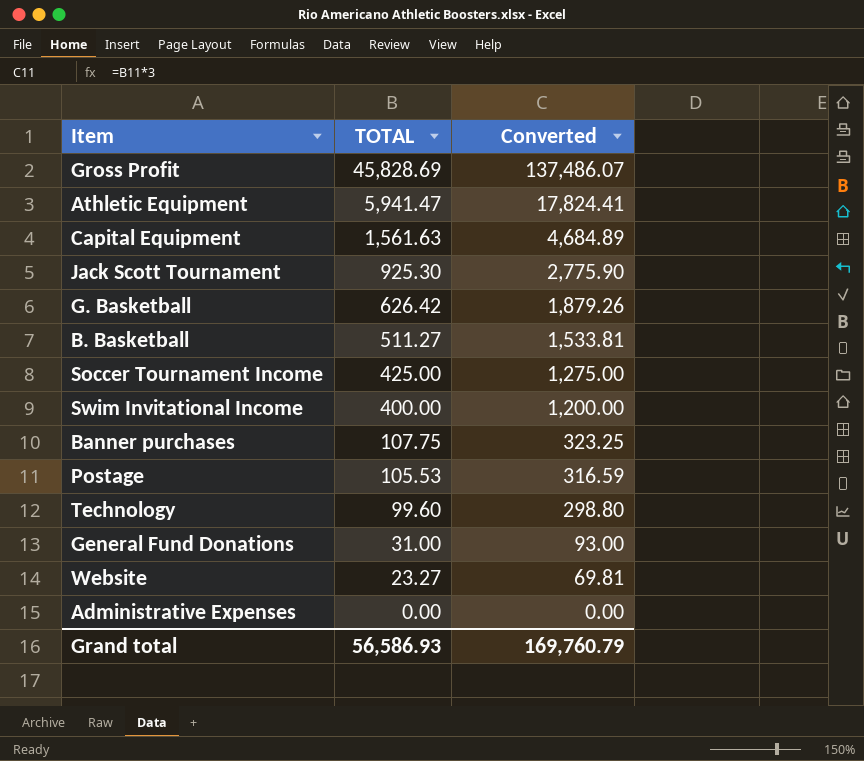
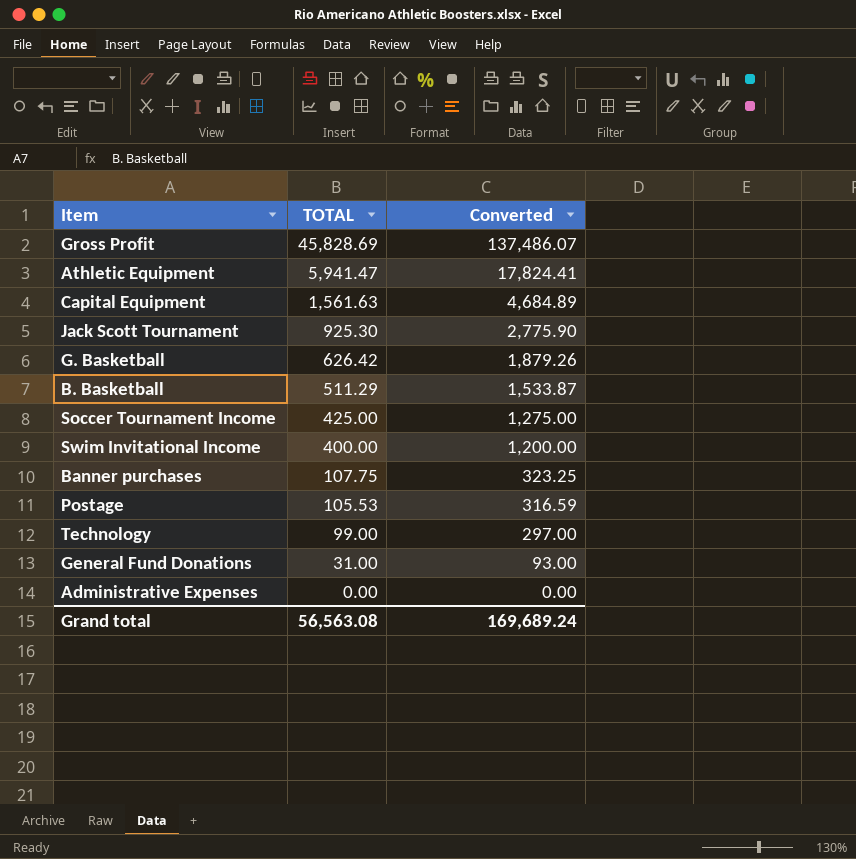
row Website: 23.27 | 69.81 -> none
B. Basketball | TOTAL: 511.27 -> 511.29
B. Basketball | Converted: 1,533.81 -> 1,533.87
Technology | TOTAL: 99.60 -> 99.00
Technology | Converted: 298.80 -> 297.00
Grand total | TOTAL: 56,586.93 -> 56,563.08
Grand total | Converted: 169,760.79 -> 169,689.24

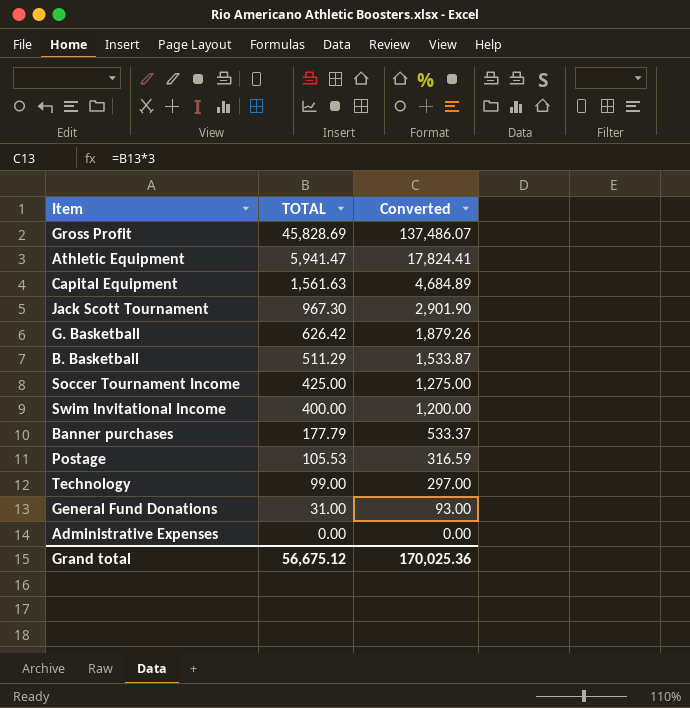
Jack Scott Tournament | TOTAL: 925.30 -> 967.30
Jack Scott Tournament | Converted: 2,775.90 -> 2,901.90
Banner purchases | TOTAL: 107.75 -> 177.79
Banner purchases | Converted: 323.25 -> 533.37
Grand total | TOTAL: 56,563.08 -> 56,675.12
Grand total | Converted: 169,689.24 -> 170,025.36

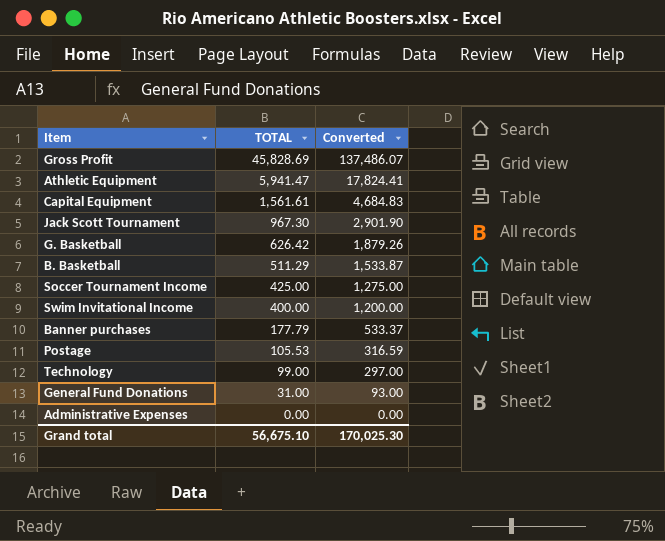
Capital Equipment | TOTAL: 1,561.63 -> 1,561.61
Capital Equipment | Converted: 4,684.89 -> 4,684.83
Grand total | TOTAL: 56,675.12 -> 56,675.10
Grand total | Converted: 170,025.36 -> 170,025.30

